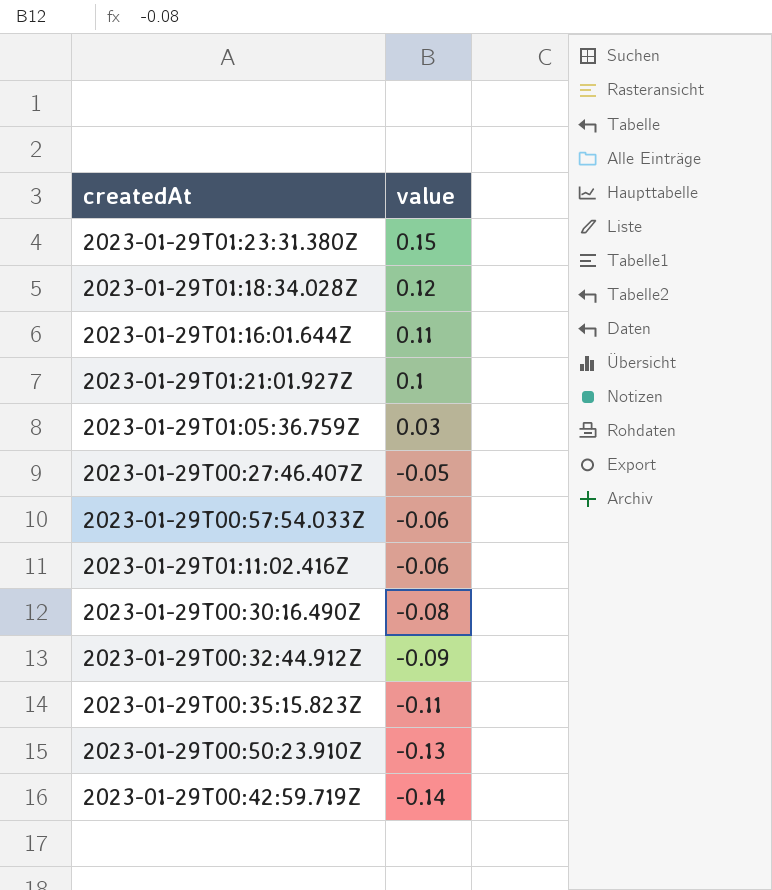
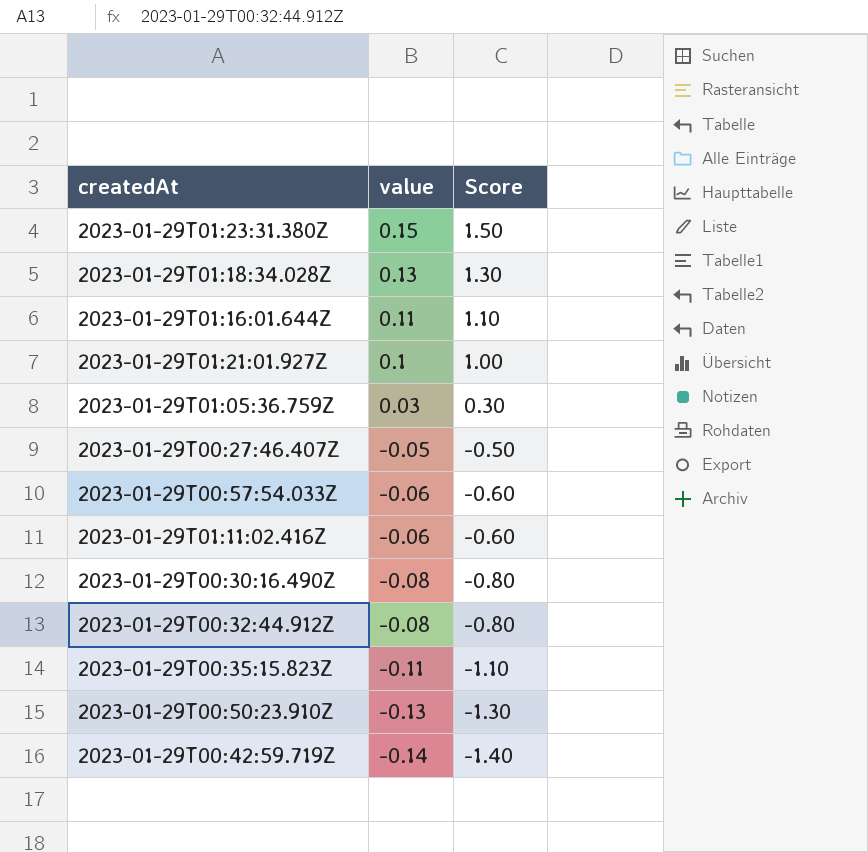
column Score | formula: none -> [value] * 10
2023-01-29T01:18:34.028Z | value: 0.12 -> 0.13
2023-01-29T00:32:44.912Z | value: -0.09 -> -0.08

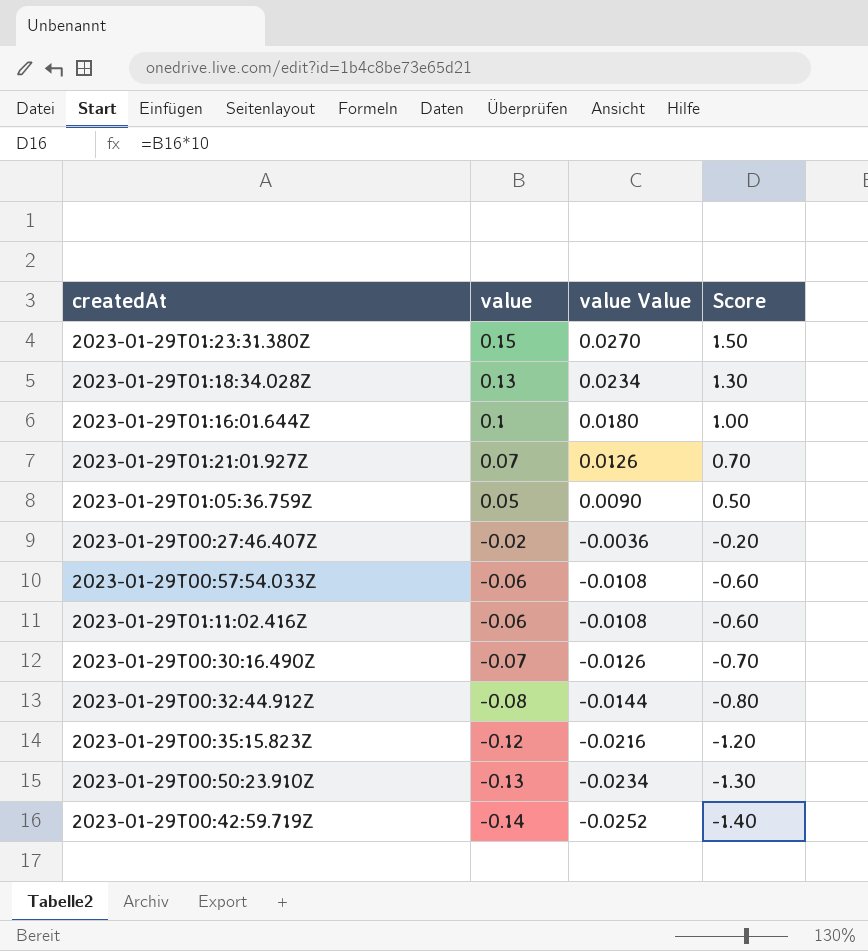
column value Value | formula: none -> [value] * 0.18
2023-01-29T01:16:01.644Z | value: 0.11 -> 0.1
2023-01-29T01:16:01.644Z | Score: 1.10 -> 1.00
2023-01-29T01:21:01.927Z | value: 0.1 -> 0.07
2023-01-29T01:21:01.927Z | Score: 1.00 -> 0.70
2023-01-29T01:05:36.759Z | value: 0.03 -> 0.05
2023-01-29T01:05:36.759Z | Score: 0.30 -> 0.50
2023-01-29T00:27:46.407Z | value: -0.05 -> -0.02
2023-01-29T00:27:46.407Z | Score: -0.50 -> -0.20
2023-01-29T00:30:16.490Z | value: -0.08 -> -0.07
2023-01-29T00:30:16.490Z | Score: -0.80 -> -0.70
2023-01-29T00:35:15.823Z | value: -0.11 -> -0.12
2023-01-29T00:35:15.823Z | Score: -1.10 -> -1.20

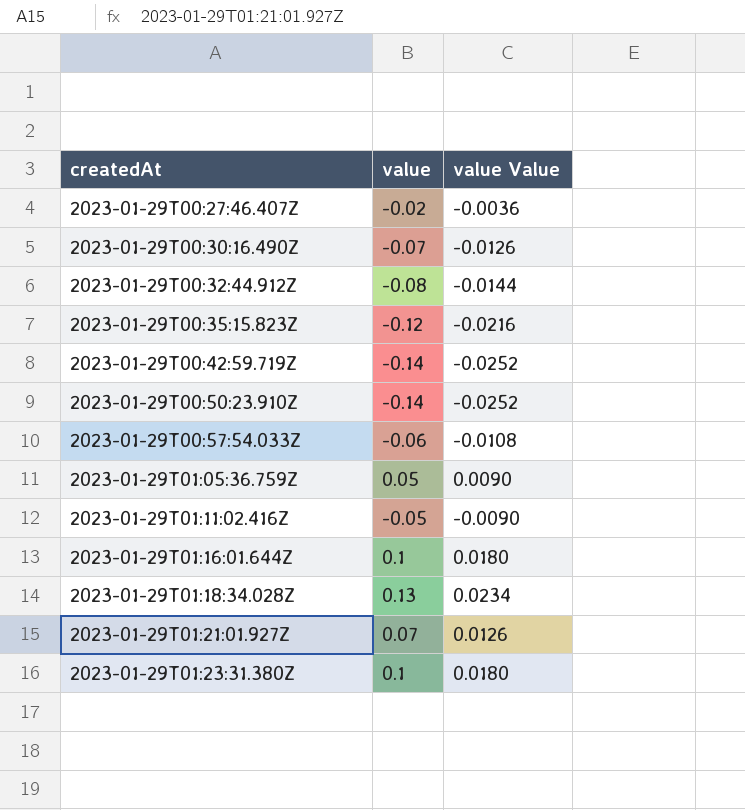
row order: value descending -> createdAt ascending
column Score | formula: [value] * 10 -> none
2023-01-29T00:50:23.910Z | value: -0.13 -> -0.14
2023-01-29T00:50:23.910Z | value Value: -0.0234 -> -0.0252
2023-01-29T01:11:02.416Z | value: -0.06 -> -0.05
2023-01-29T01:11:02.416Z | value Value: -0.0108 -> -0.0090
2023-01-29T01:23:31.380Z | value: 0.15 -> 0.1
2023-01-29T01:23:31.380Z | value Value: 0.0270 -> 0.0180

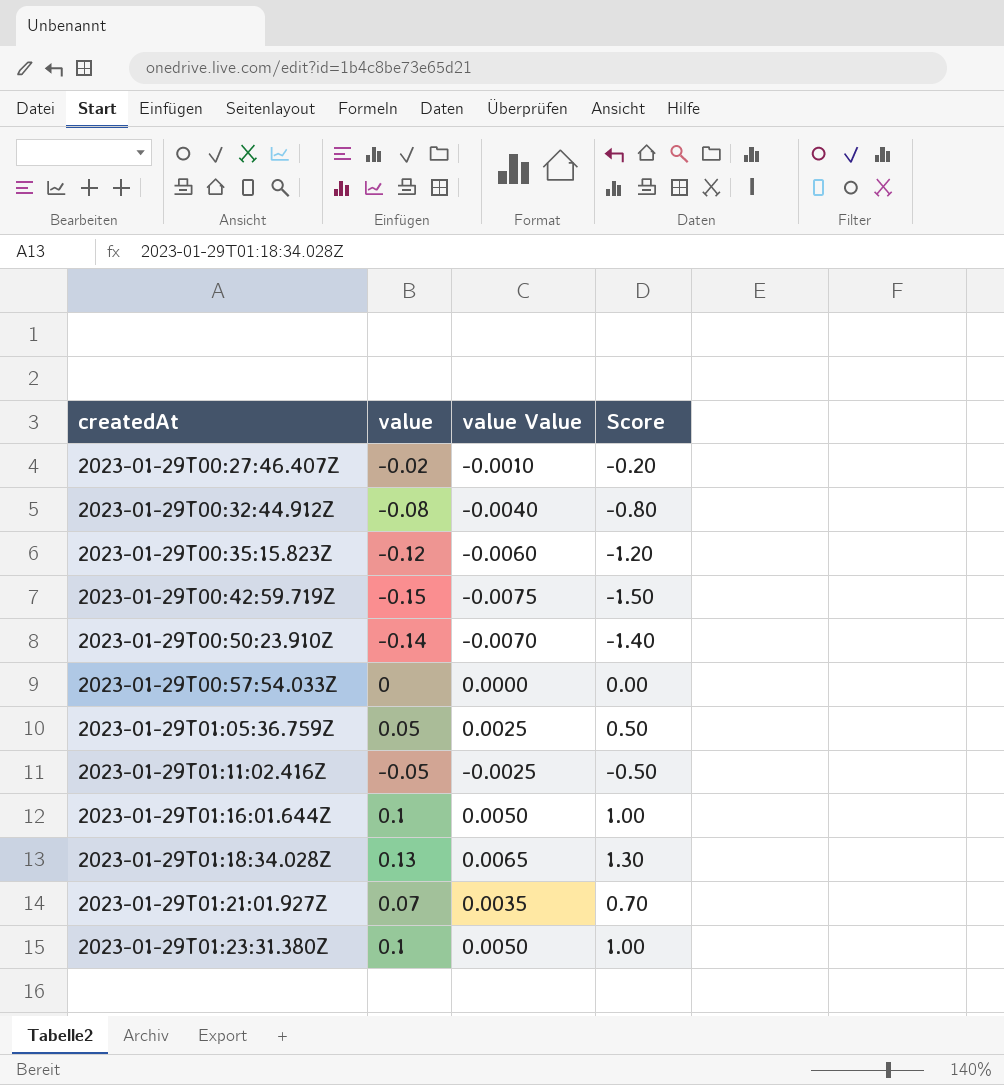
column value Value | formula: [value] * 0.18 -> [value] * 0.05
column Score | formula: none -> [value] * 10
row 2023-01-29T00:30:16.490Z: -0.07 | -0.0126 -> none
2023-01-29T00:42:59.719Z | value: -0.14 -> -0.15
2023-01-29T00:57:54.033Z | value: -0.06 -> 0

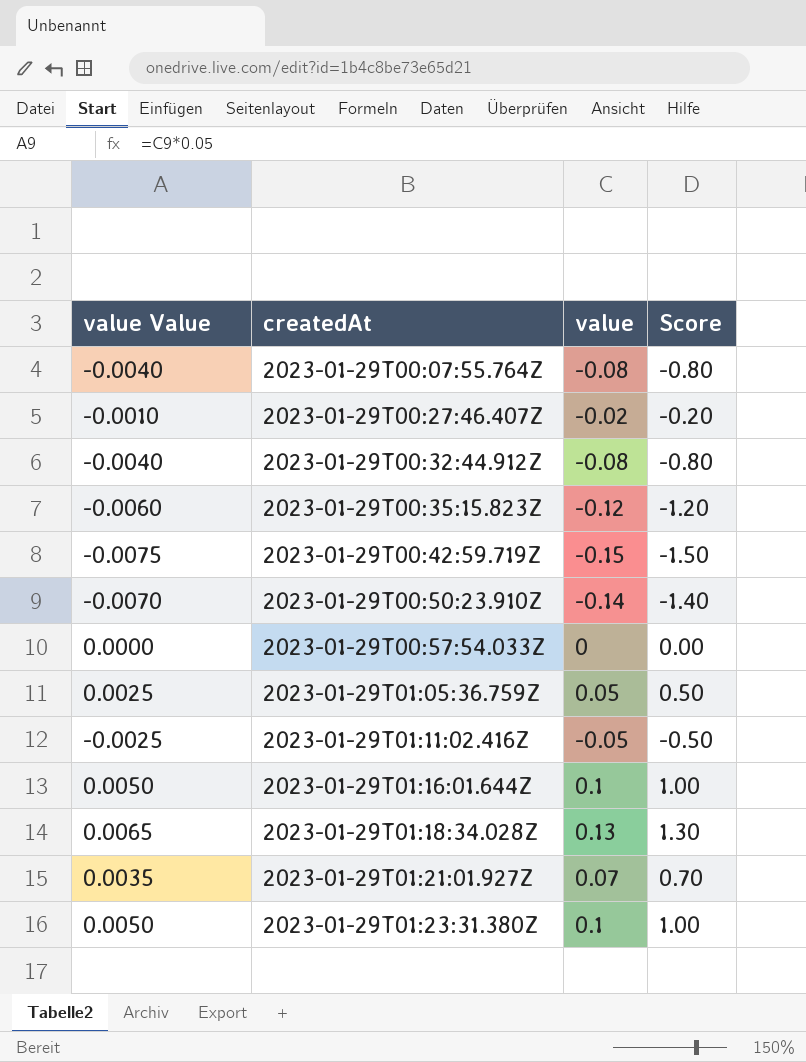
column value Value | position: 3 -> 1
row 2023-01-29T00:07:55.764Z: none -> -0.0040 | -0.08 | -0.80

